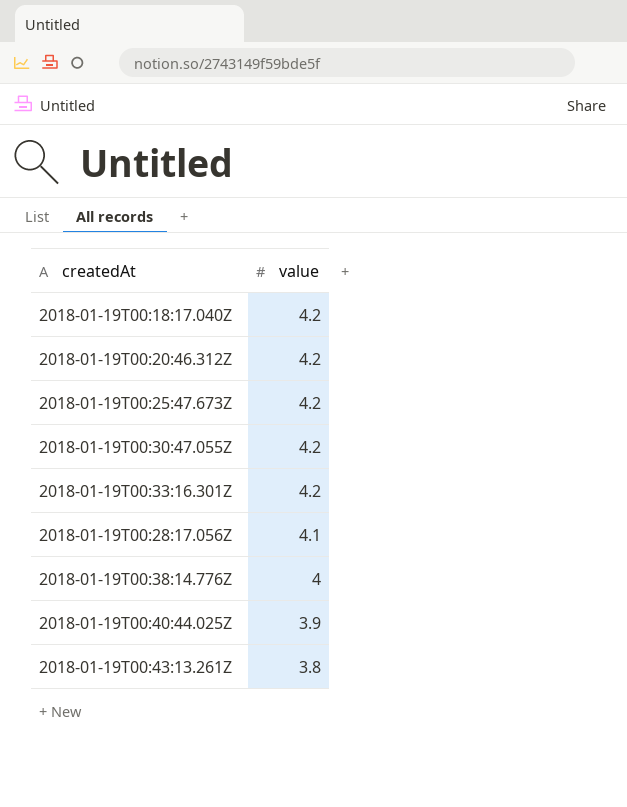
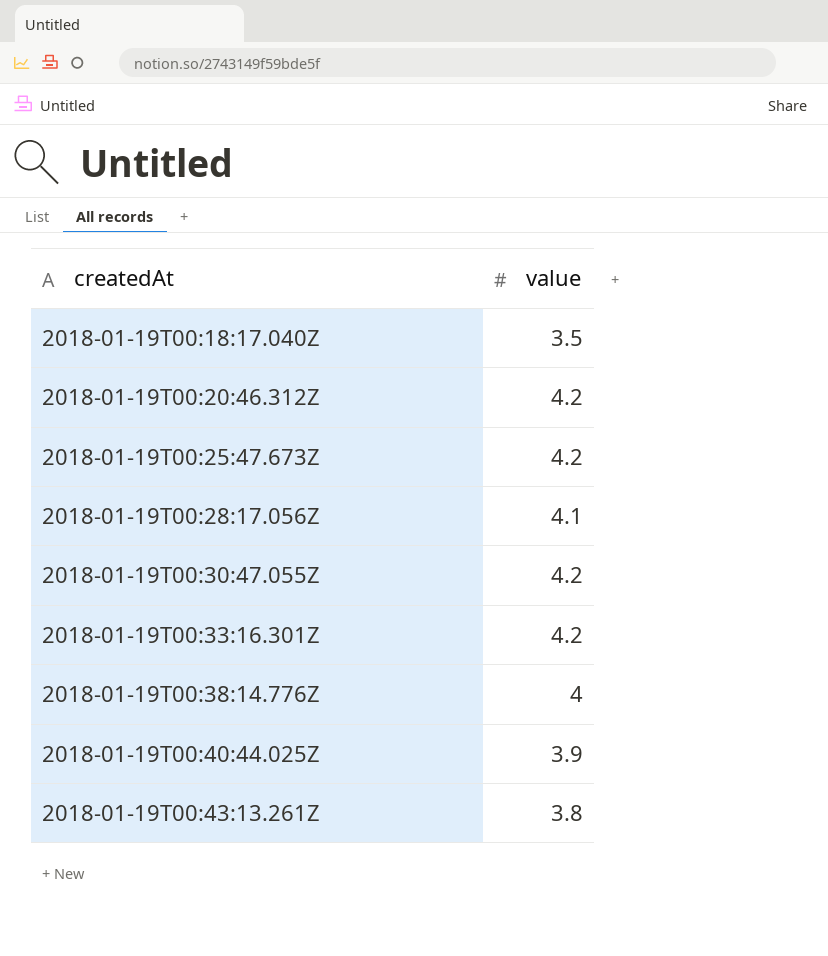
row order: value descending -> createdAt ascending
2018-01-19T00:18:17.040Z | value: 4.2 -> 3.5

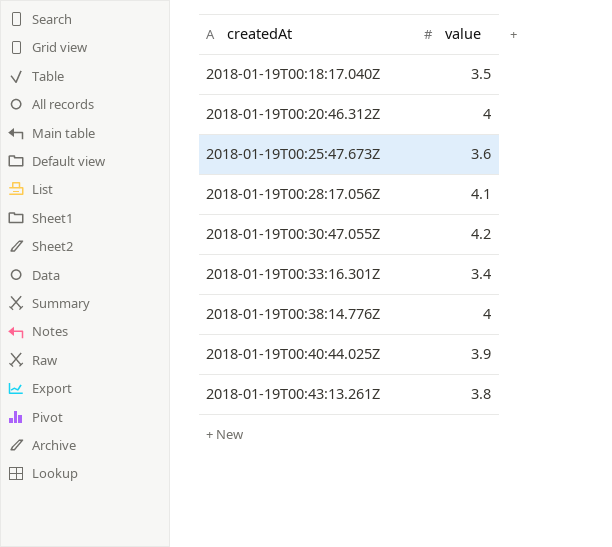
2018-01-19T00:20:46.312Z | value: 4.2 -> 4
2018-01-19T00:25:47.673Z | value: 4.2 -> 3.6
2018-01-19T00:33:16.301Z | value: 4.2 -> 3.4

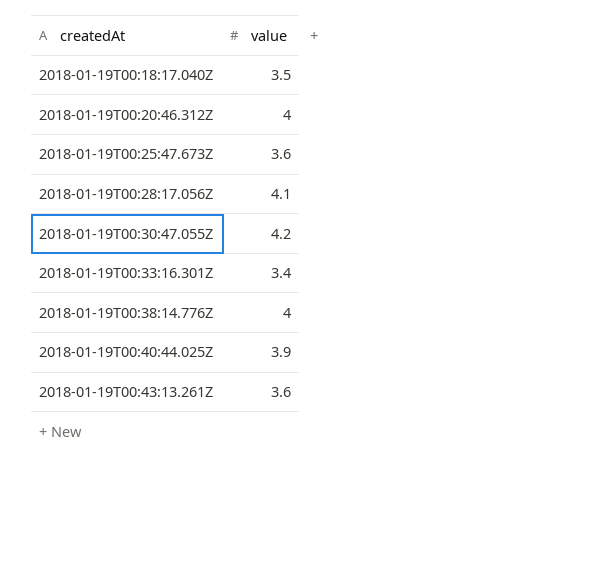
2018-01-19T00:43:13.261Z | value: 3.8 -> 3.6

